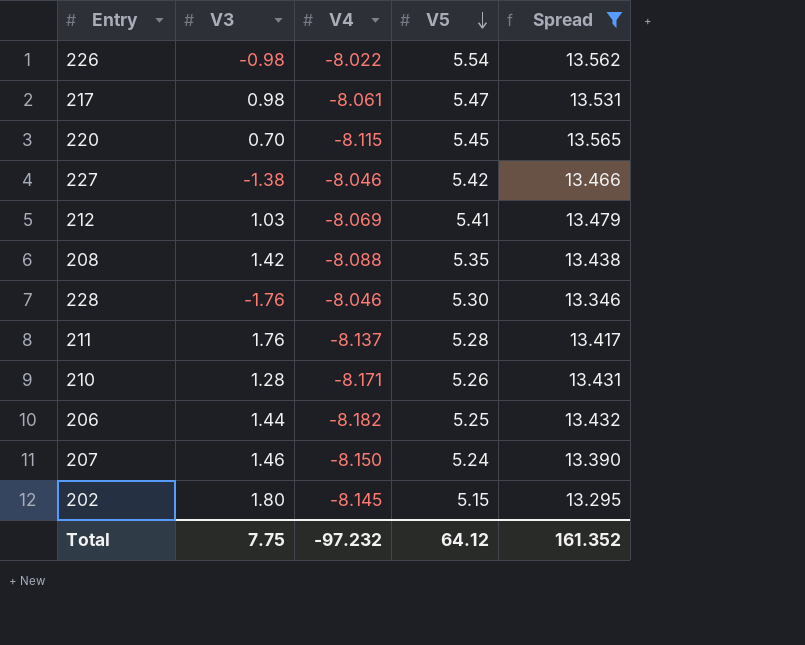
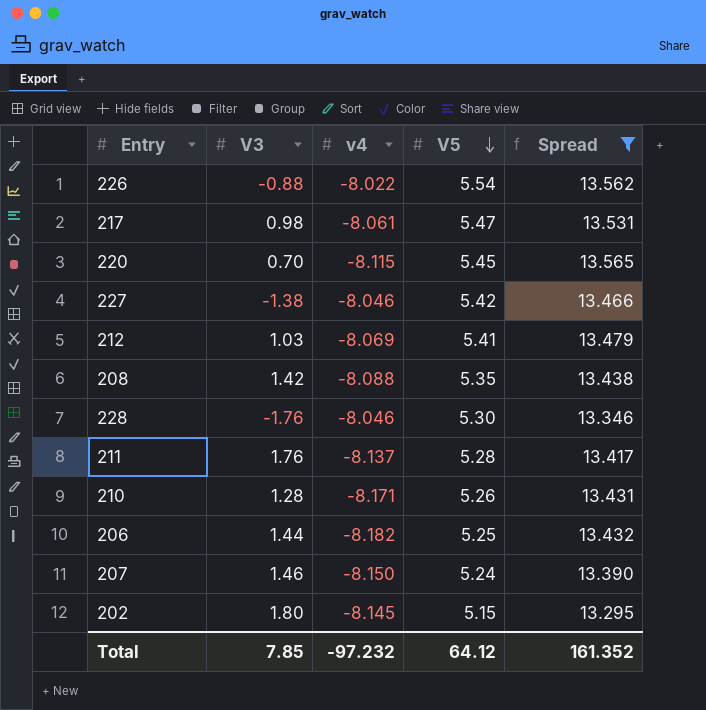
column name: V4 -> v4
226 | V3: -0.98 -> -0.88
Total | V3: 7.75 -> 7.85

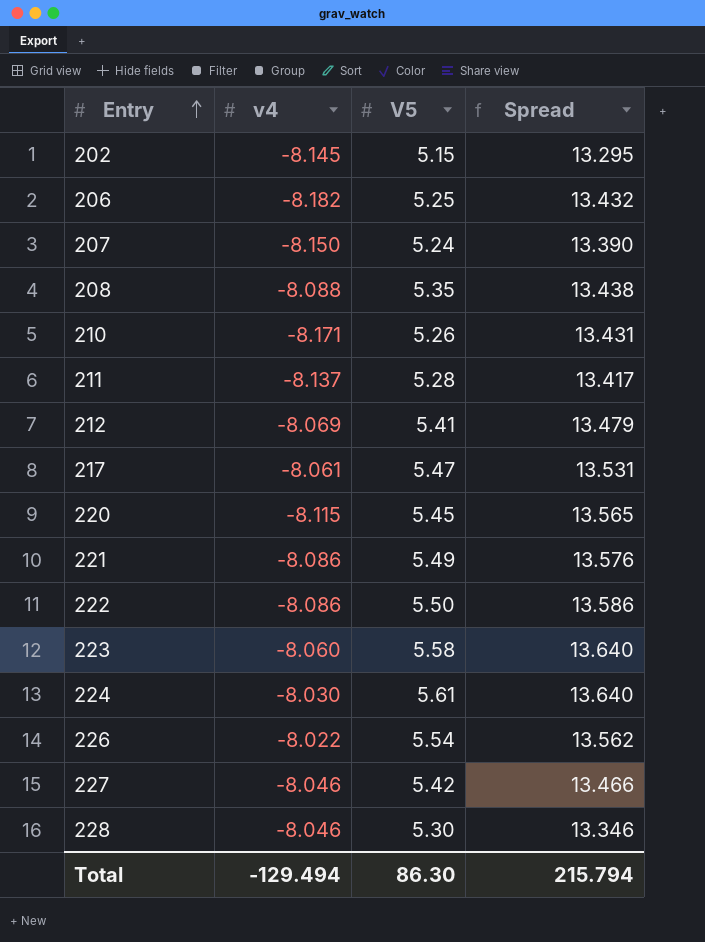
filter: Spread <= 13.565 -> none
row order: V5 descending -> Entry ascending
column V3 | position: 2 -> none
Total | v4: -97.232 -> -129.494
Total | V5: 64.12 -> 86.30
Total | Spread: 161.352 -> 215.794

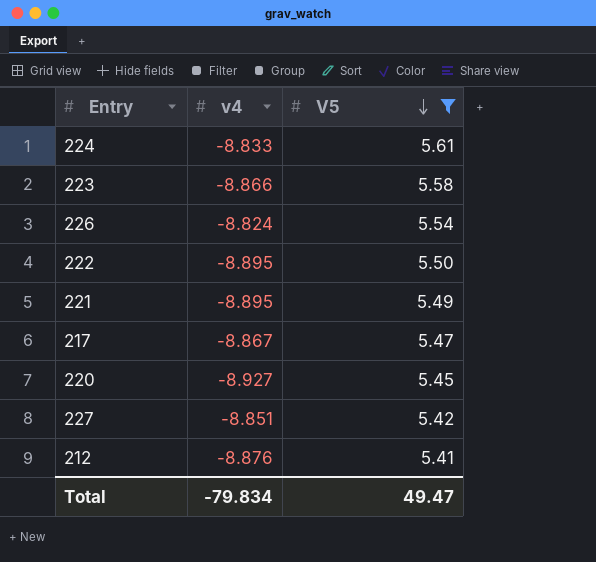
filter: none -> V5 >= 5.41
row order: Entry ascending -> V5 descending
column Spread | formula: [V5] - [v4] -> none
224 | v4: -8.030 -> -8.833
223 | v4: -8.060 -> -8.866
226 | v4: -8.022 -> -8.824
222 | v4: -8.086 -> -8.895
221 | v4: -8.086 -> -8.895
217 | v4: -8.061 -> -8.867
220 | v4: -8.115 -> -8.927
227 | v4: -8.046 -> -8.851
212 | v4: -8.069 -> -8.876
Total | v4: -129.494 -> -79.834
Total | V5: 86.30 -> 49.47

